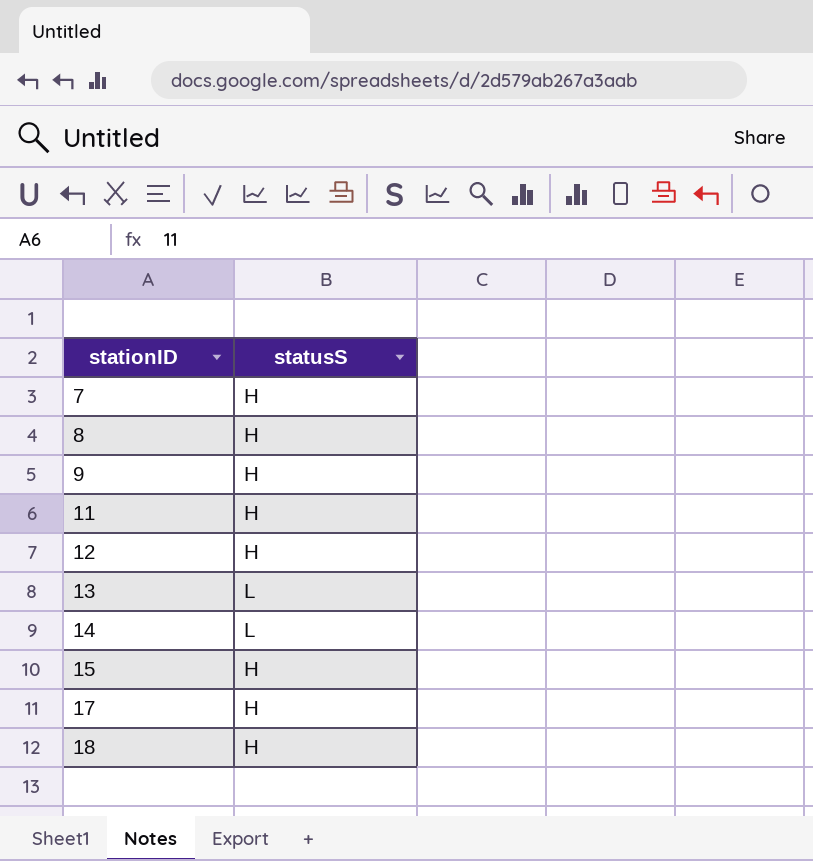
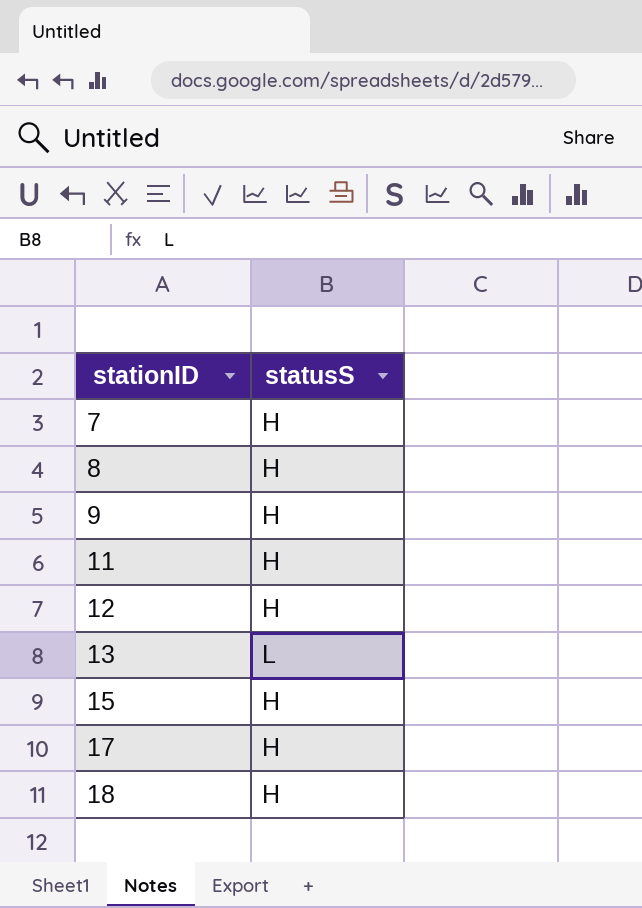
row 14: L -> none

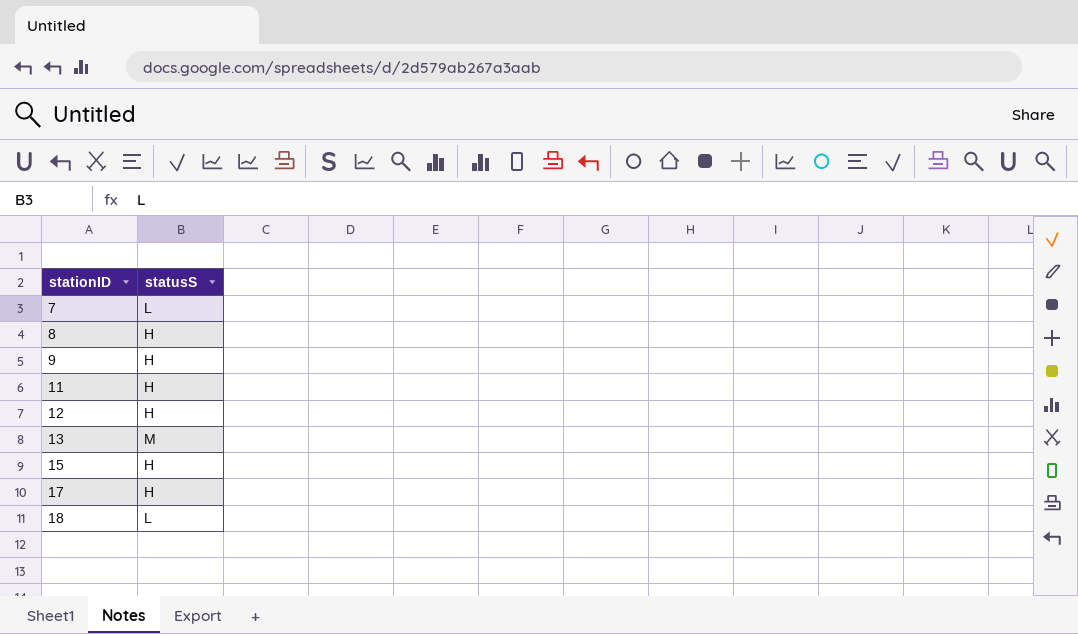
7 | statusS: H -> L
13 | statusS: L -> M
18 | statusS: H -> L

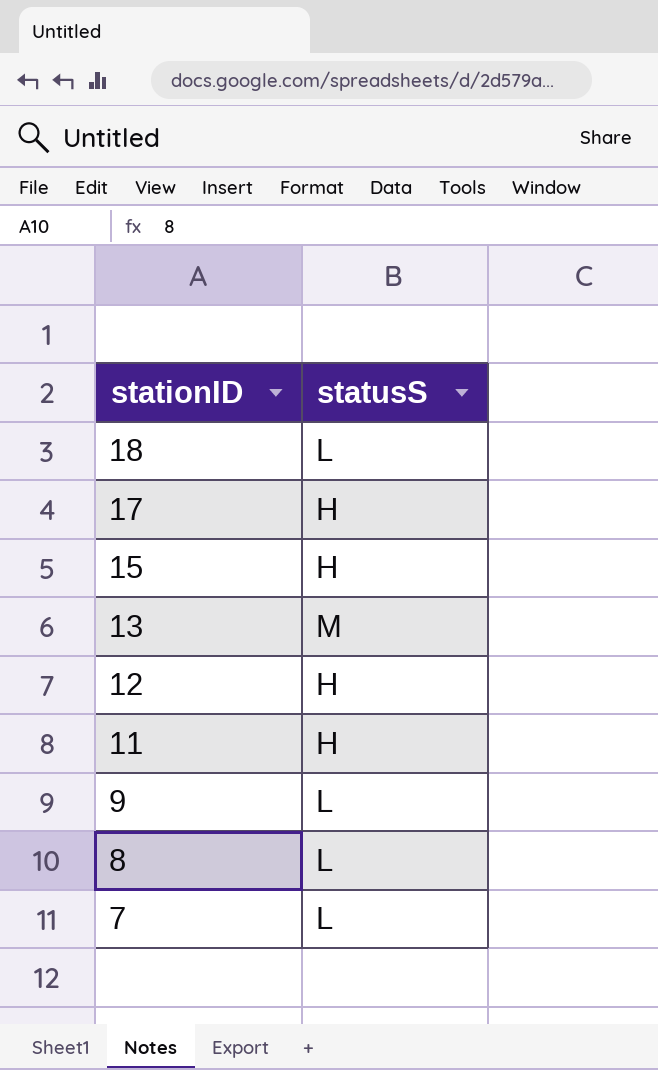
row order: stationID ascending -> stationID descending
9 | statusS: H -> L
8 | statusS: H -> L

